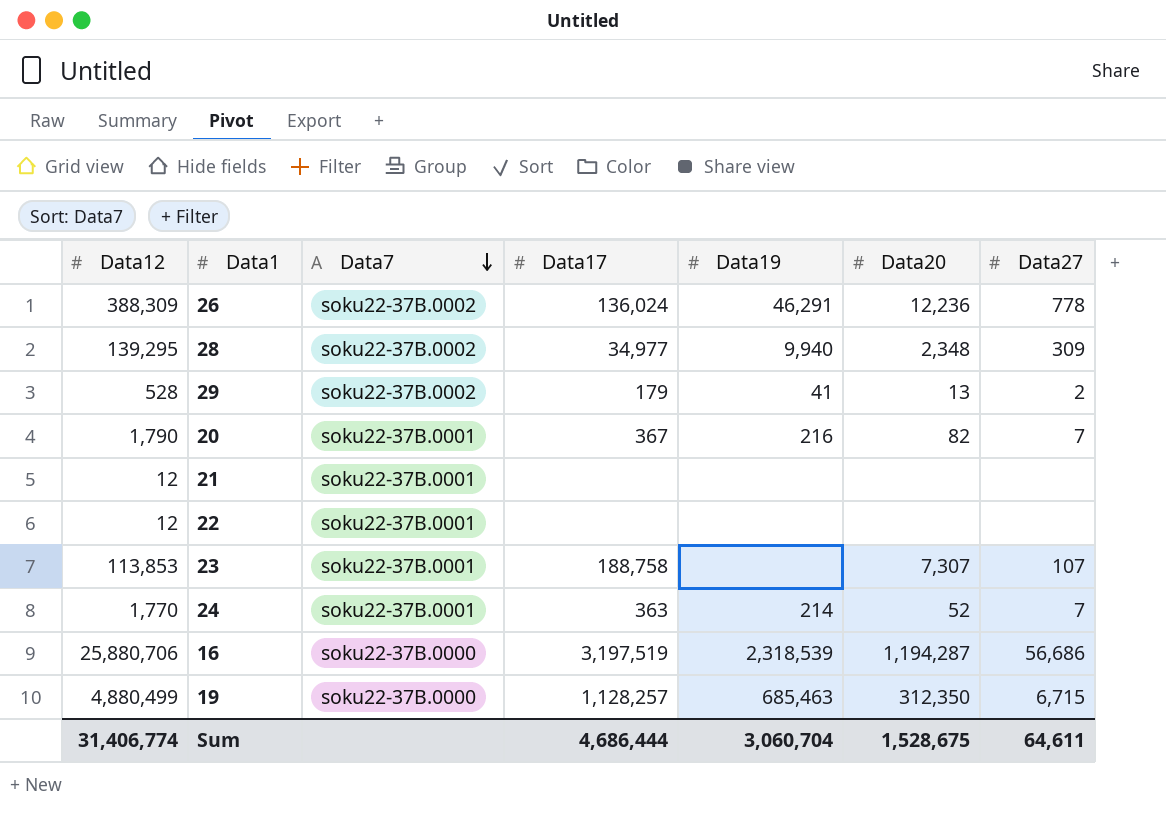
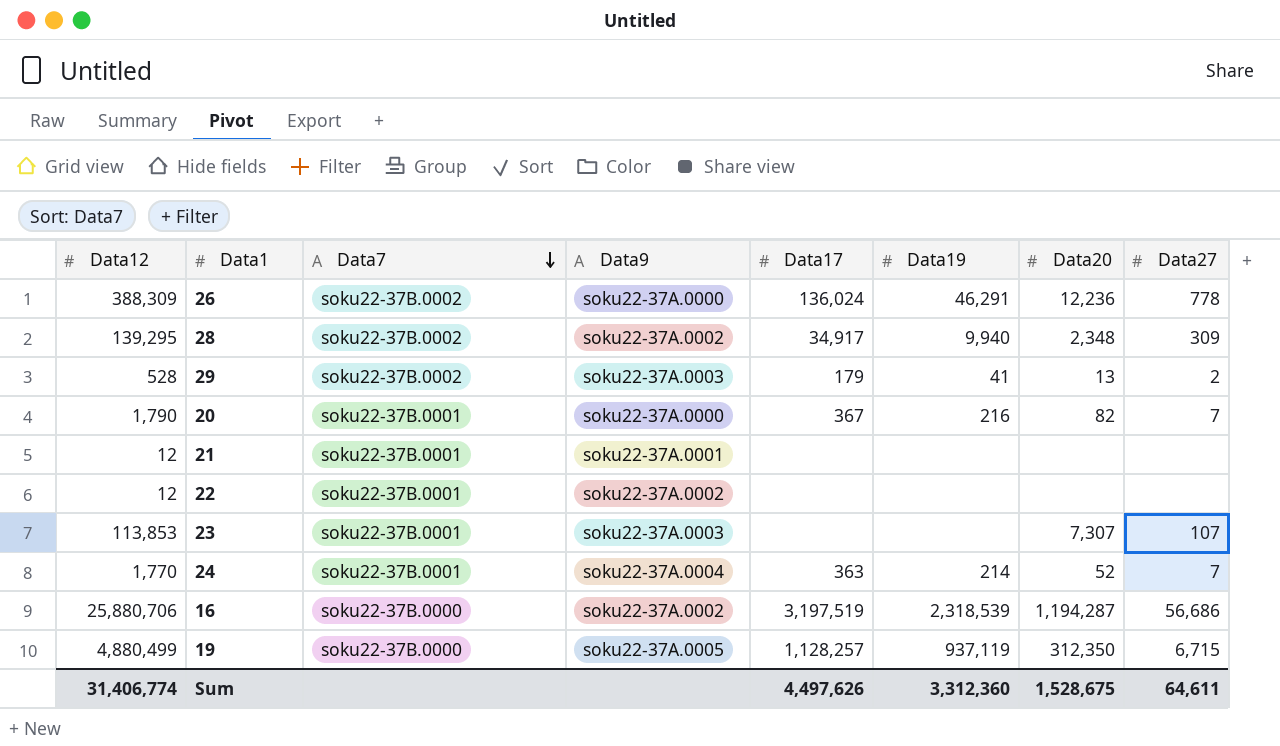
column Data9 | position: none -> 4
28 | Data17: 34,977 -> 34,917
23 | Data17: 188,758 -> none
19 | Data19: 685,463 -> 937,119
Sum | Data17: 4,686,444 -> 4,497,626
Sum | Data19: 3,060,704 -> 3,312,360

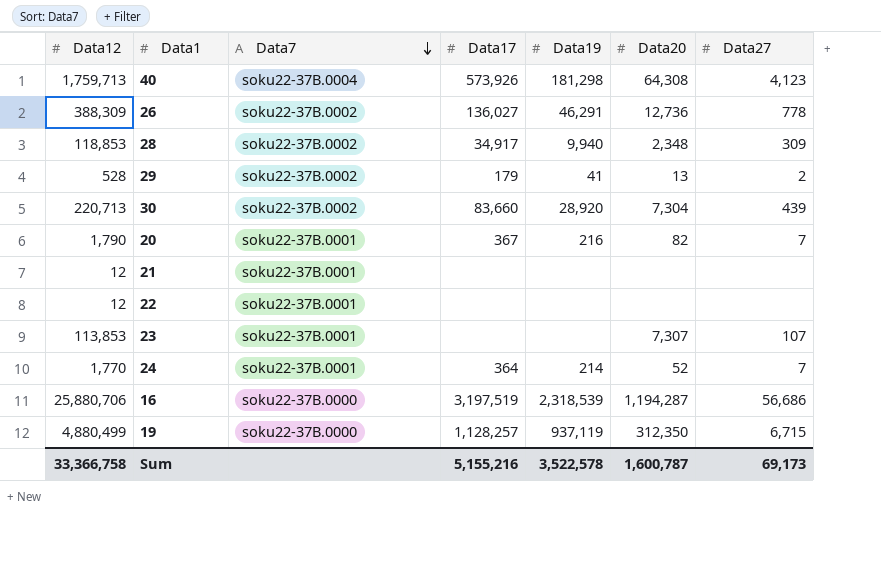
column Data9 | position: 4 -> none
row 40: none -> 1,759,713 | soku22-37B.0004 | 573,926 | 181,298 | 64,308 | 4,123
26 | Data17: 136,024 -> 136,027
26 | Data20: 12,236 -> 12,736
28 | Data12: 139,295 -> 118,853
row 30: none -> 220,713 | soku22-37B.0002 | 83,660 | 28,920 | 7,304 | 439
24 | Data17: 363 -> 364
Sum | Data12: 31,406,774 -> 33,366,758
Sum | Data17: 4,497,626 -> 5,155,216
Sum | Data19: 3,312,360 -> 3,522,578
Sum | Data20: 1,528,675 -> 1,600,787
Sum | Data27: 64,611 -> 69,173

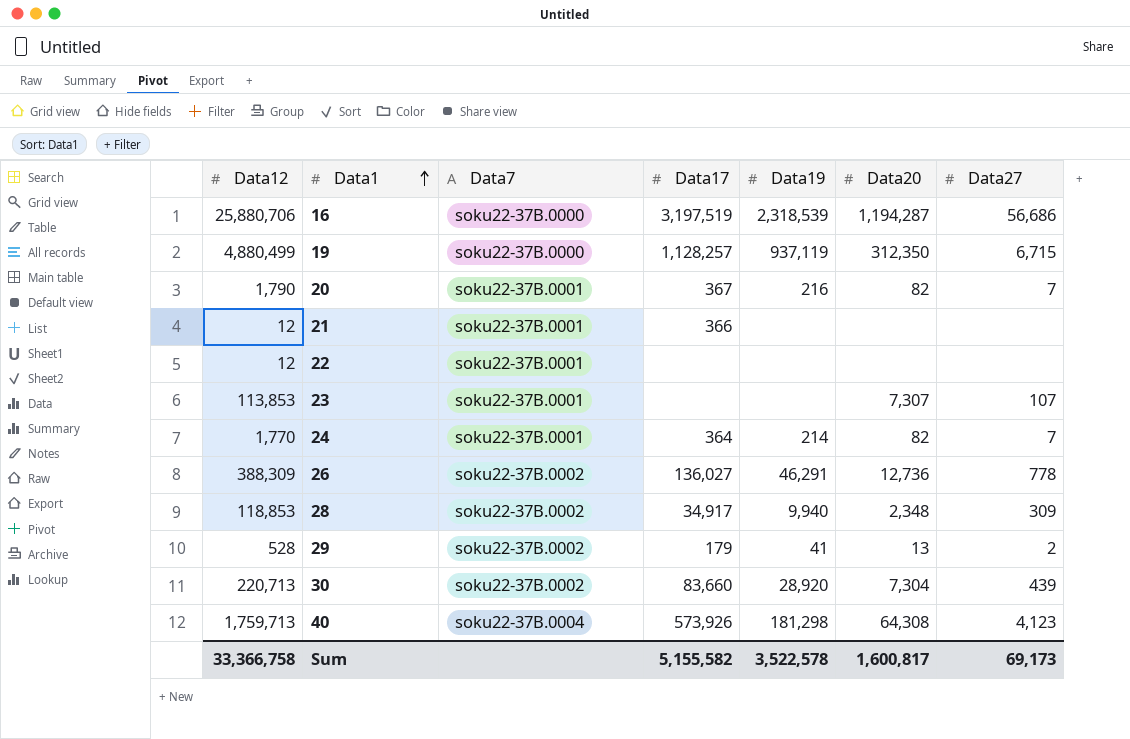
row order: Data7 descending -> Data1 ascending
21 | Data17: none -> 366
24 | Data20: 52 -> 82
Sum | Data17: 5,155,216 -> 5,155,582
Sum | Data20: 1,600,787 -> 1,600,817

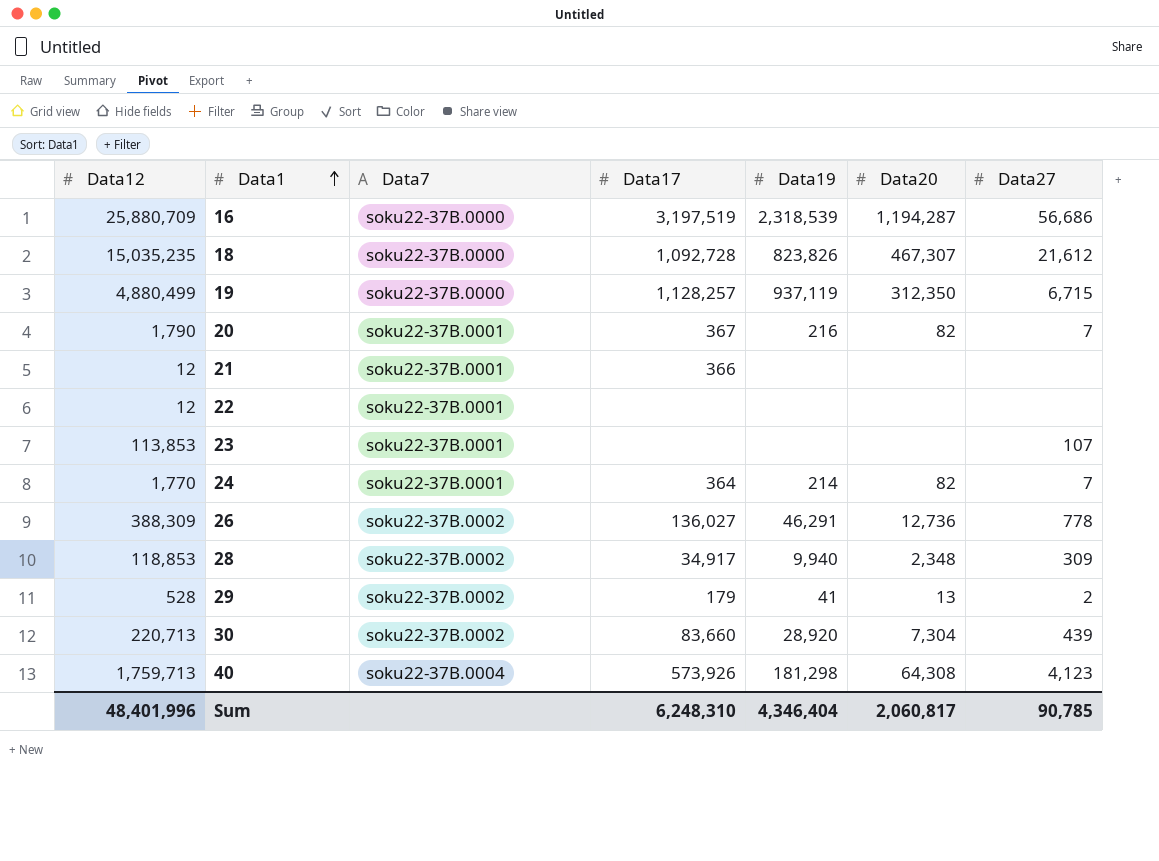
16 | Data12: 25,880,706 -> 25,880,709
row 18: none -> 15,035,235 | soku22-37B.0000 | 1,092,728 | 823,826 | 467,307 | 21,612
23 | Data20: 7,307 -> none
Sum | Data12: 33,366,758 -> 48,401,996
Sum | Data17: 5,155,582 -> 6,248,310
Sum | Data19: 3,522,578 -> 4,346,404
Sum | Data20: 1,600,817 -> 2,060,817
Sum | Data27: 69,173 -> 90,785

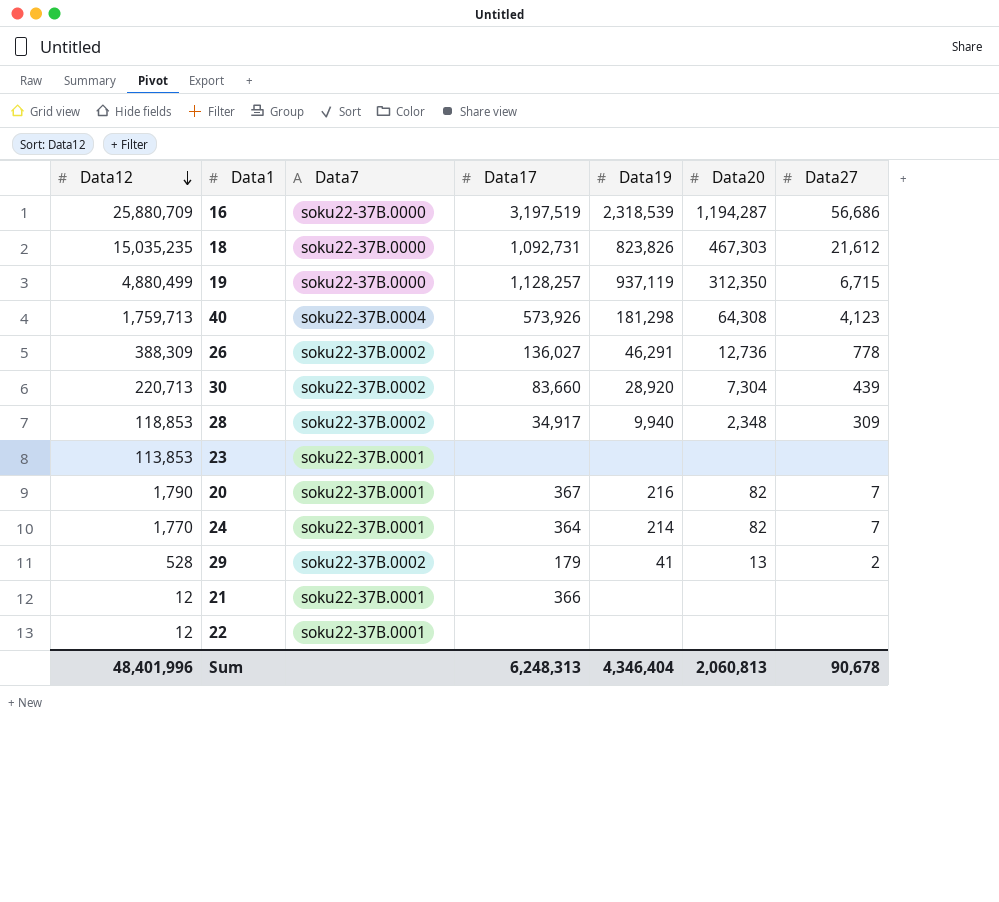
row order: Data1 ascending -> Data12 descending
18 | Data17: 1,092,728 -> 1,092,731
18 | Data20: 467,307 -> 467,303
23 | Data27: 107 -> none
Sum | Data17: 6,248,310 -> 6,248,313
Sum | Data20: 2,060,817 -> 2,060,813
Sum | Data27: 90,785 -> 90,678

